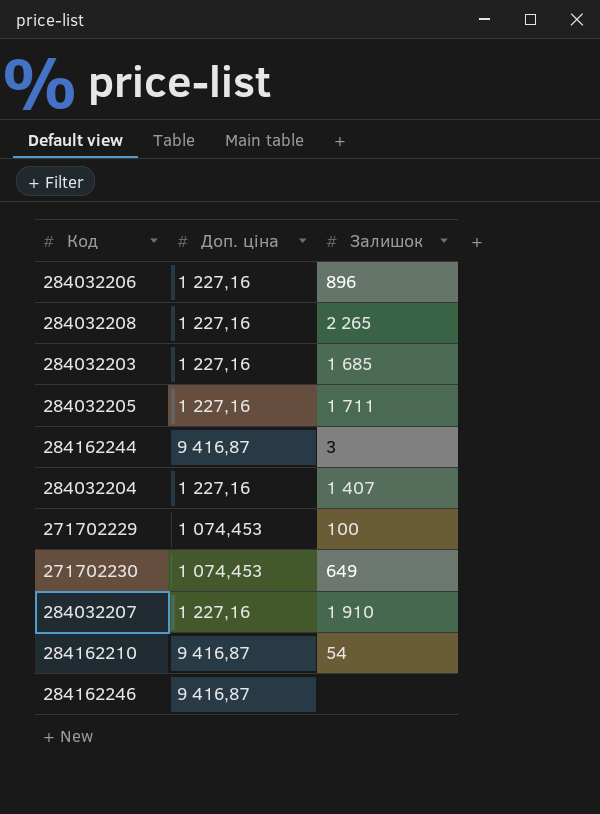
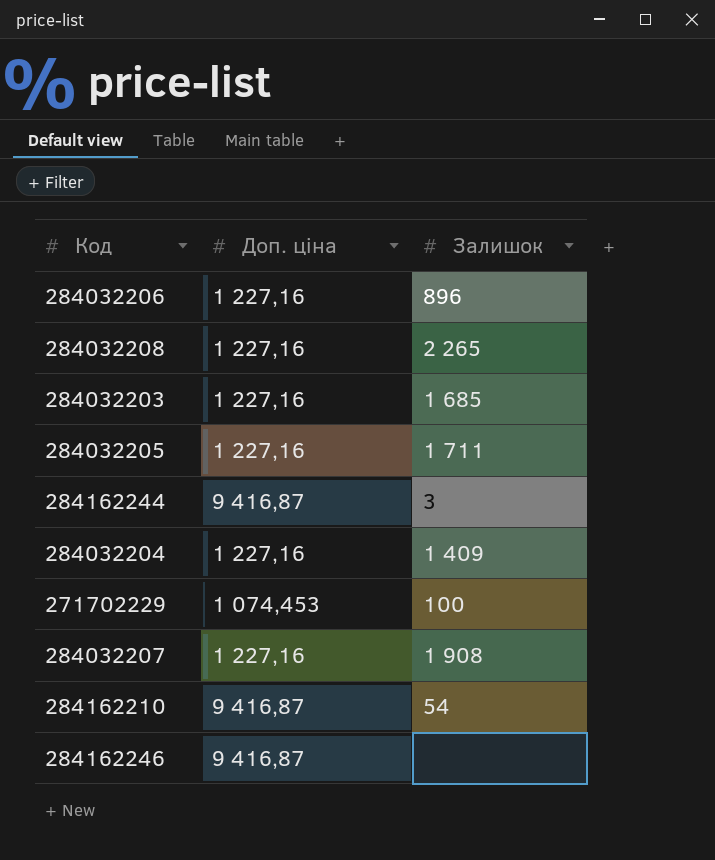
row 271702230: 1 074,453 | 649 -> none
284032204 | Залишок: 1 407 -> 1 409
284032207 | Залишок: 1 910 -> 1 908

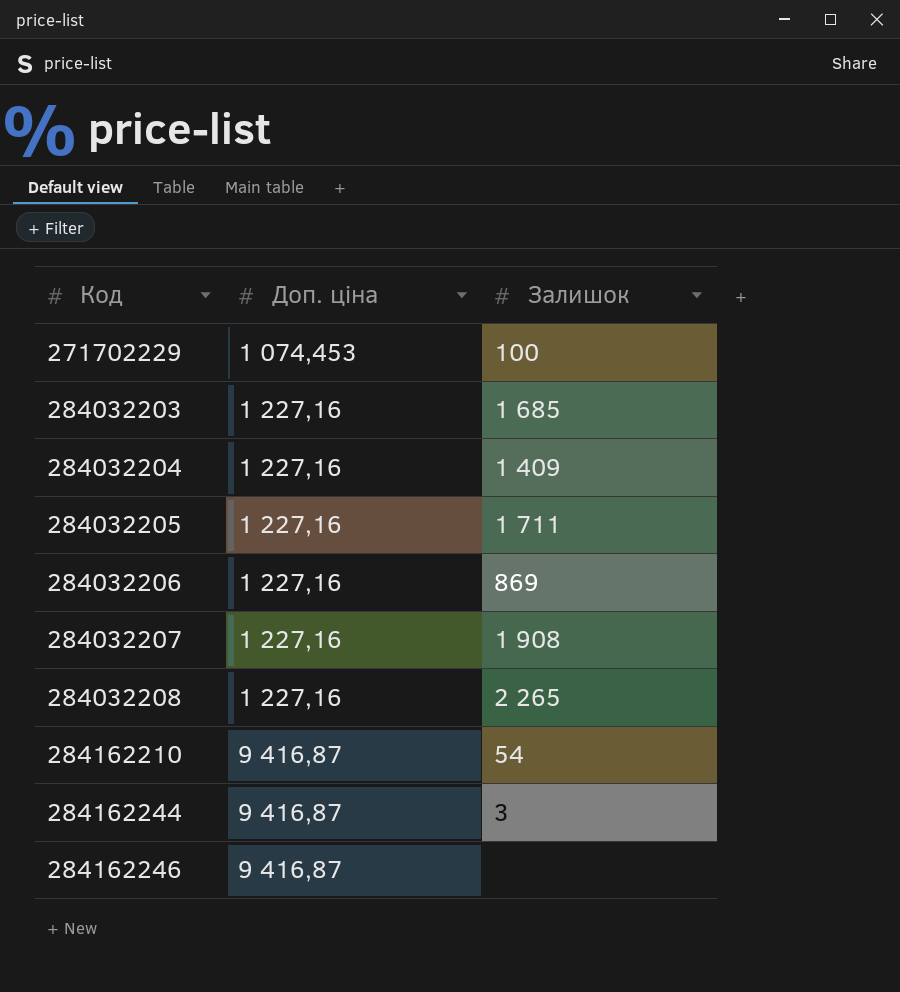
row order: none -> Код ascending
284032206 | Залишок: 896 -> 869

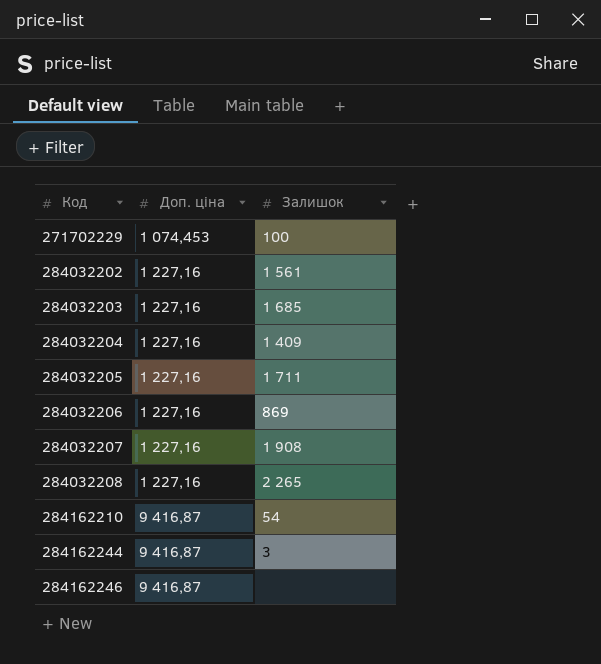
row 284032202: none -> 1 227,16 | 1 561

